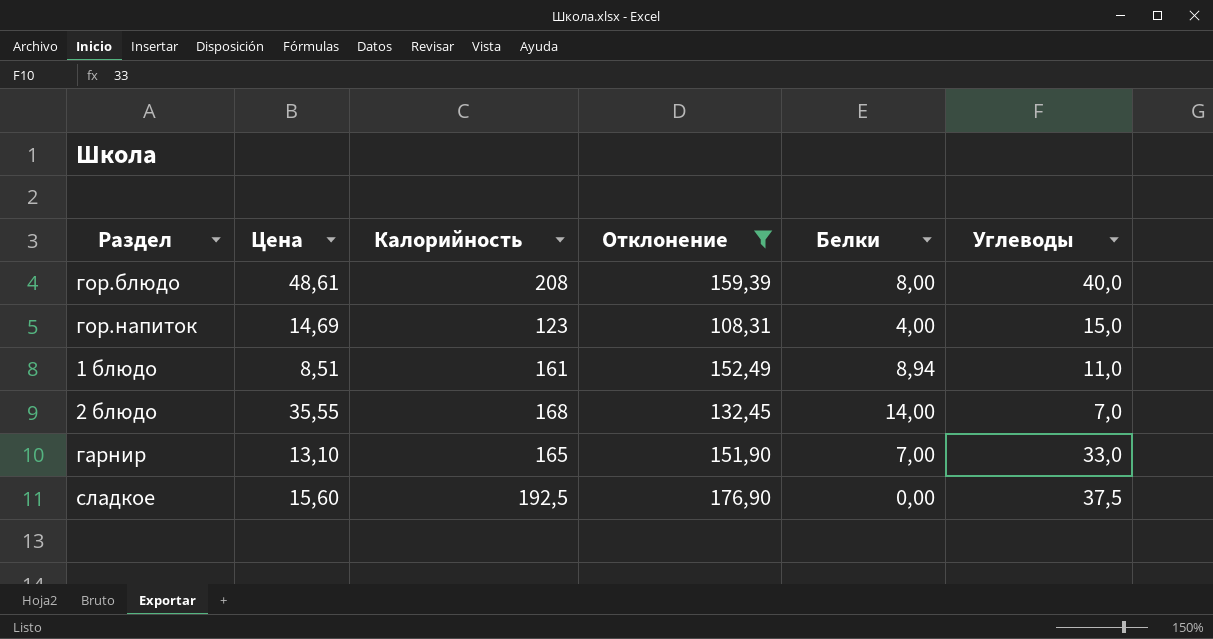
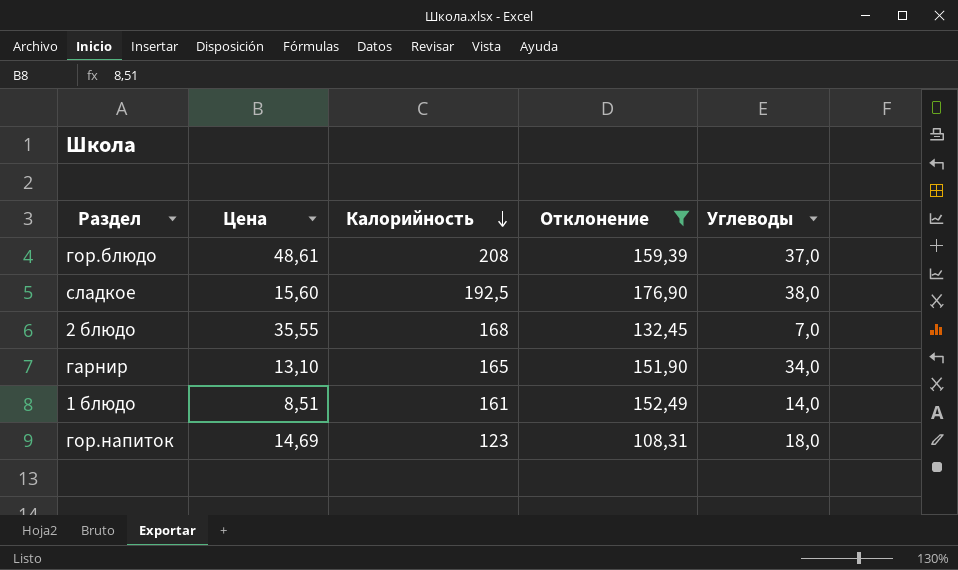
row order: none -> Калорийность descending
column Белки | position: 5 -> none
гор.блюдо | Углеводы: 40,0 -> 37,0
сладкое | Углеводы: 37,5 -> 38,0
гарнир | Углеводы: 33,0 -> 34,0
1 блюдо | Углеводы: 11,0 -> 14,0
гор.напиток | Углеводы: 15,0 -> 18,0

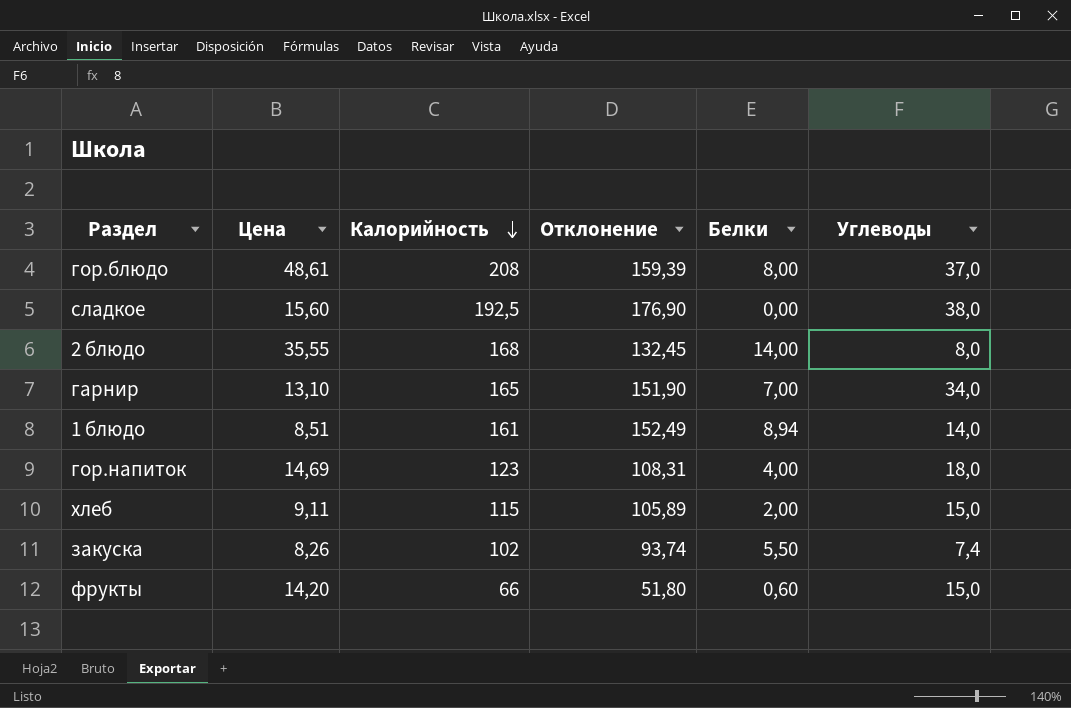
filter: Отклонение >= 108,31 -> none
column Белки | position: none -> 5
2 блюдо | Углеводы: 7,0 -> 8,0

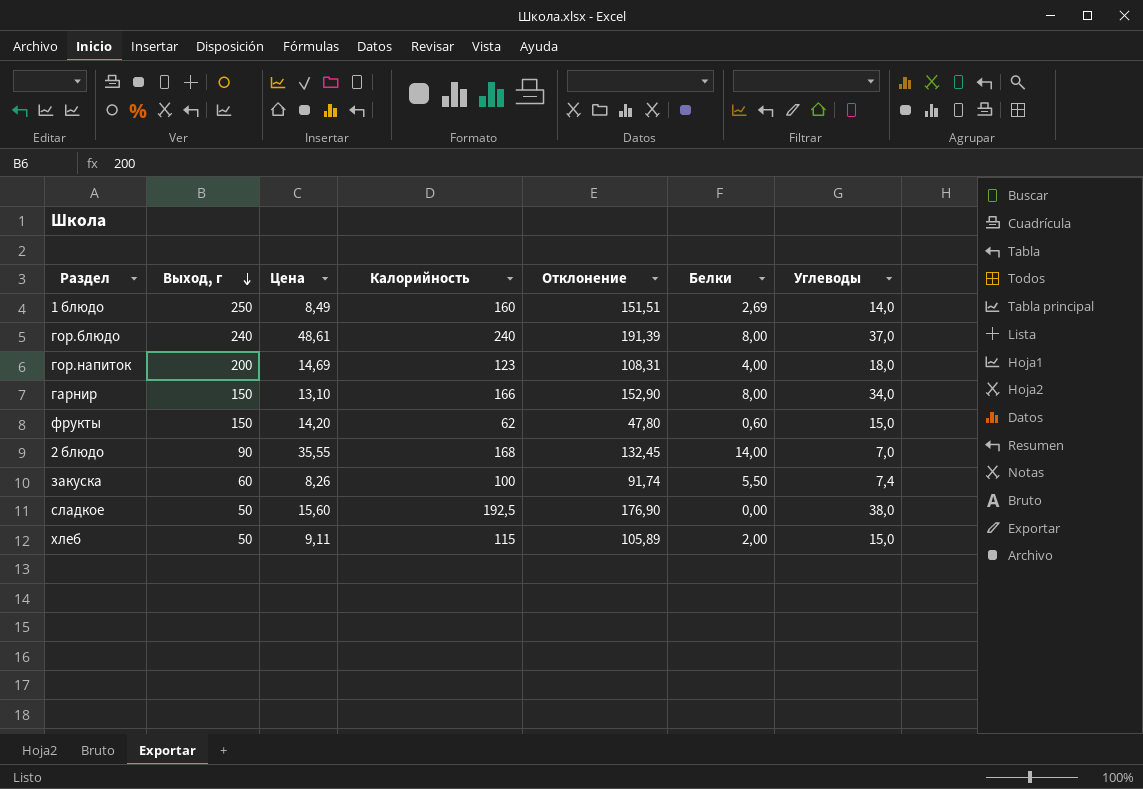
row order: Калорийность descending -> Выход, г descending
column Выход, г | position: none -> 2
1 блюдо | Цена: 8,51 -> 8,49
1 блюдо | Калорийность: 161 -> 160
1 блюдо | Отклонение: 152,49 -> 151,51
1 блюдо | Белки: 8,94 -> 2,69
гор.блюдо | Калорийность: 208 -> 240
гор.блюдо | Отклонение: 159,39 -> 191,39
гарнир | Калорийность: 165 -> 166
гарнир | Отклонение: 151,90 -> 152,90
гарнир | Белки: 7,00 -> 8,00
фрукты | Калорийность: 66 -> 62
фрукты | Отклонение: 51,80 -> 47,80
2 блюдо | Углеводы: 8,0 -> 7,0
закуска | Калорийность: 102 -> 100
закуска | Отклонение: 93,74 -> 91,74

